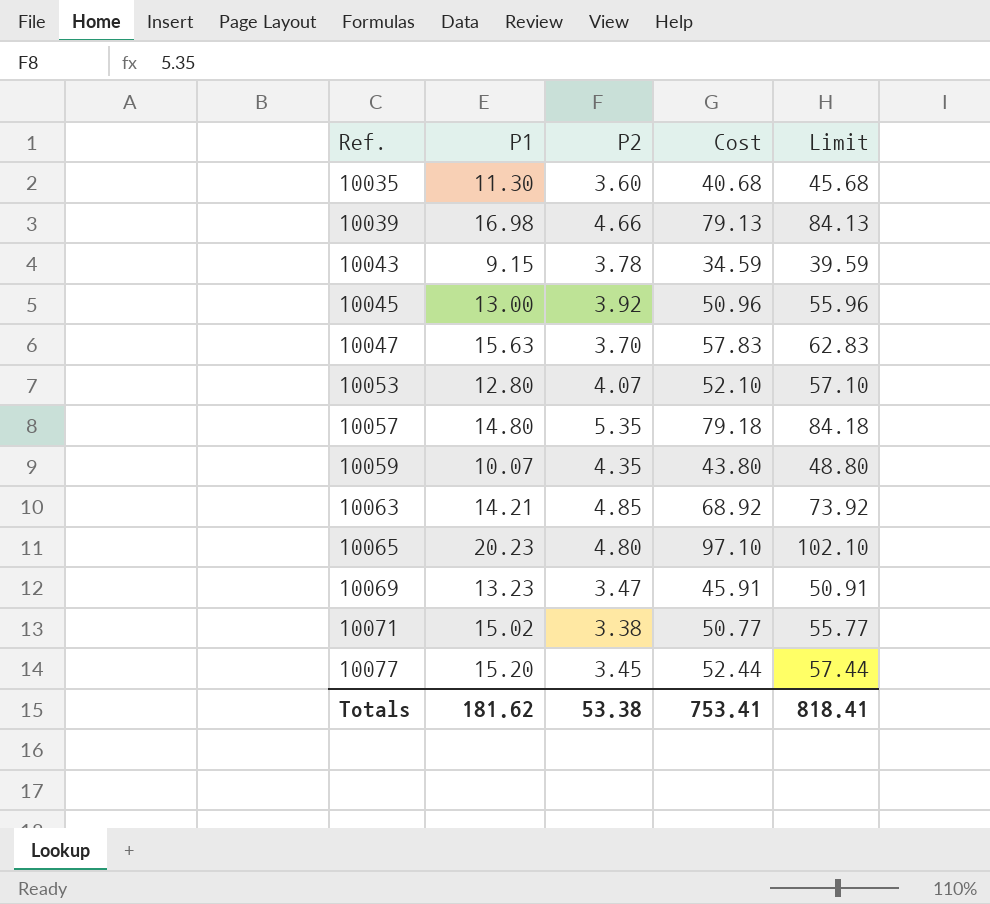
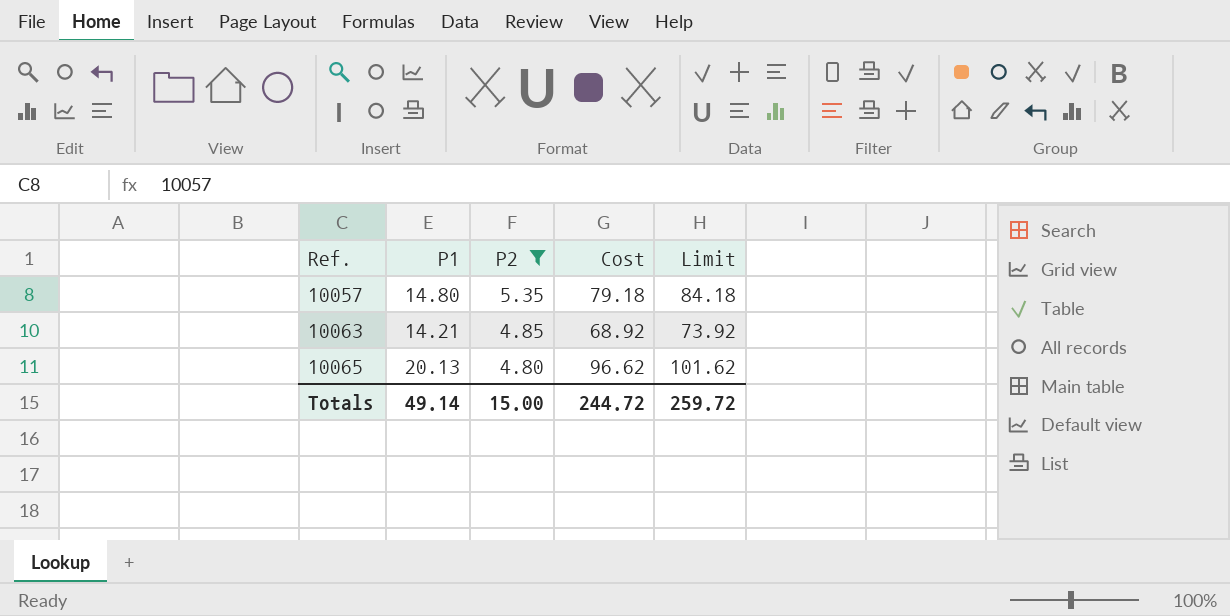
filter: none -> P2 >= 4.80
10065 | P1: 20.23 -> 20.13
10065 | Cost: 97.10 -> 96.62
10065 | Limit: 102.10 -> 101.62
Totals | P1: 181.62 -> 49.14
Totals | P2: 53.38 -> 15.00
Totals | Cost: 753.41 -> 244.72
Totals | Limit: 818.41 -> 259.72

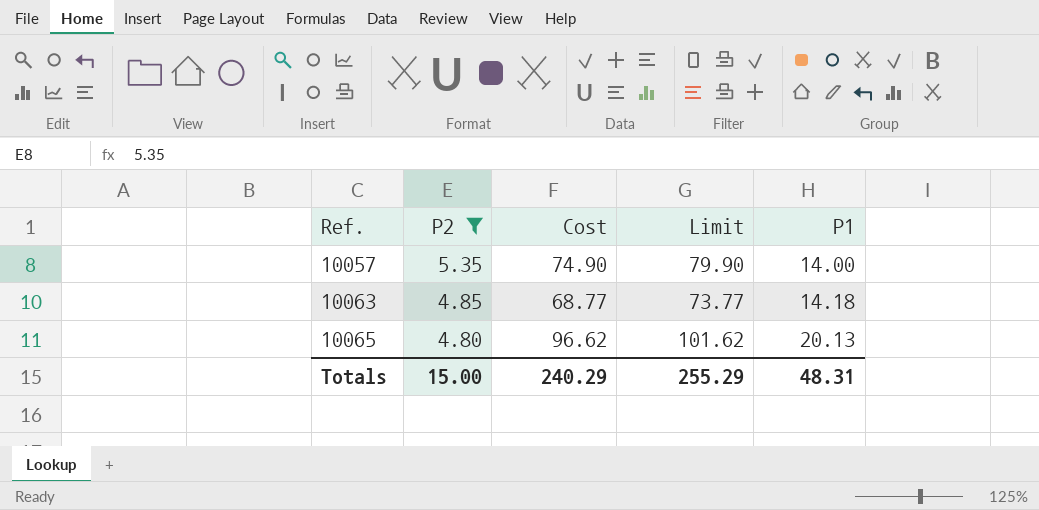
column P1 | position: 2 -> 5
10057 | Cost: 79.18 -> 74.90
10057 | Limit: 84.18 -> 79.90
10057 | P1: 14.80 -> 14.00
10063 | Cost: 68.92 -> 68.77
10063 | Limit: 73.92 -> 73.77
10063 | P1: 14.21 -> 14.18
Totals | Cost: 244.72 -> 240.29
Totals | Limit: 259.72 -> 255.29
Totals | P1: 49.14 -> 48.31

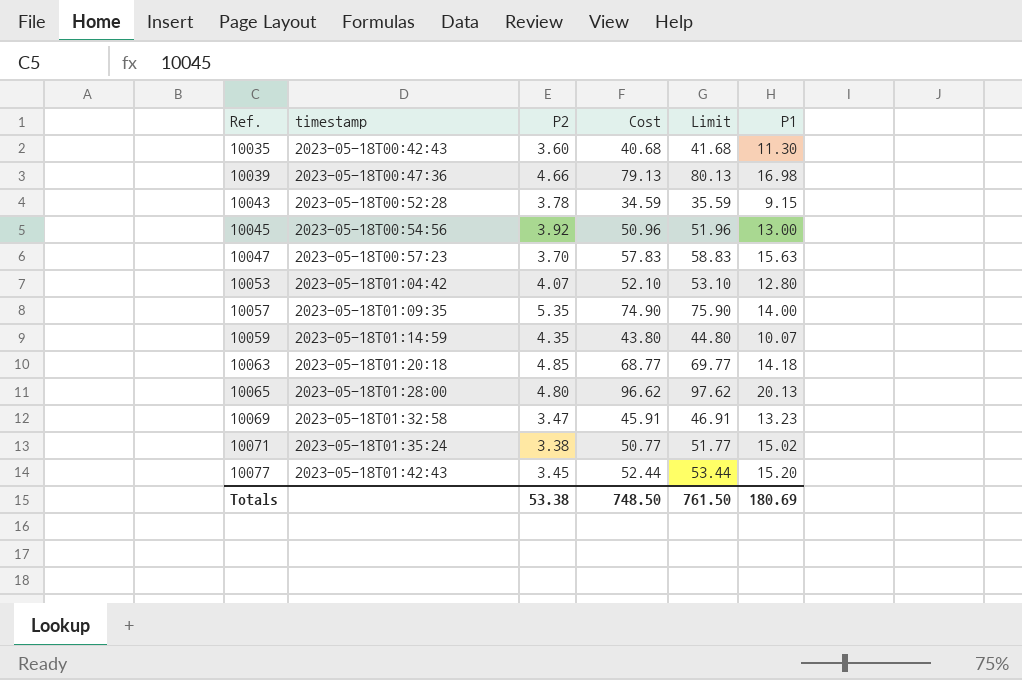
filter: P2 >= 4.80 -> none
column timestamp | position: none -> 2
column Limit | formula: [Cost] + 5 -> [Cost] + 1
Totals | P2: 15.00 -> 53.38
Totals | Cost: 240.29 -> 748.50
Totals | Limit: 255.29 -> 761.50
Totals | P1: 48.31 -> 180.69

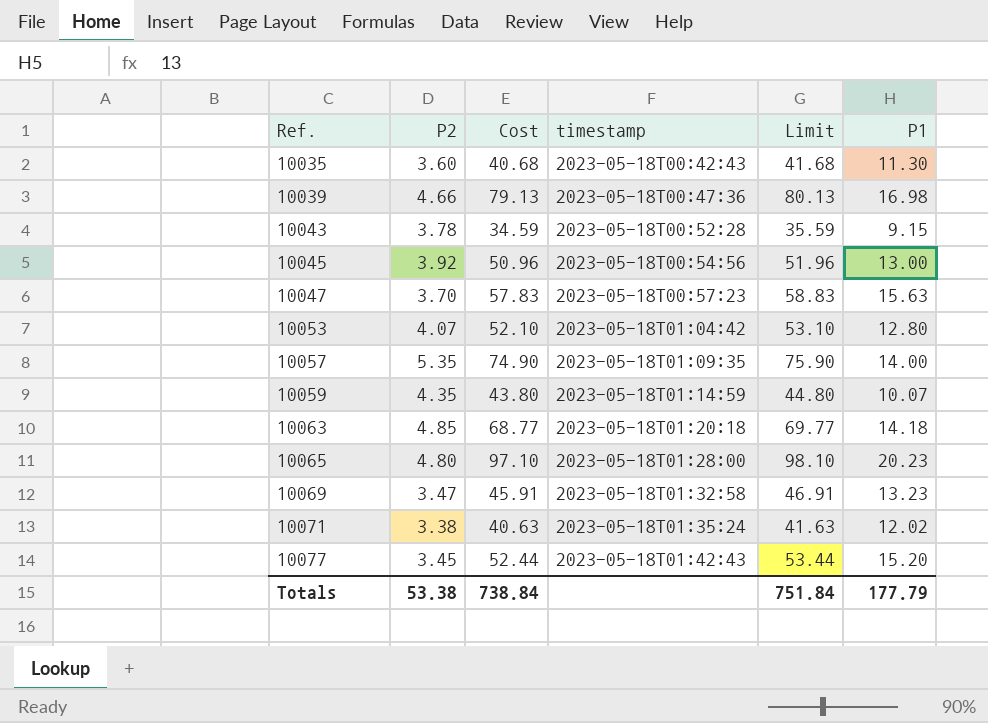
column timestamp | position: 2 -> 4
10065 | Cost: 96.62 -> 97.10
10065 | Limit: 97.62 -> 98.10
10065 | P1: 20.13 -> 20.23
10071 | Cost: 50.77 -> 40.63
10071 | Limit: 51.77 -> 41.63
10071 | P1: 15.02 -> 12.02
Totals | Cost: 748.50 -> 738.84
Totals | Limit: 761.50 -> 751.84
Totals | P1: 180.69 -> 177.79

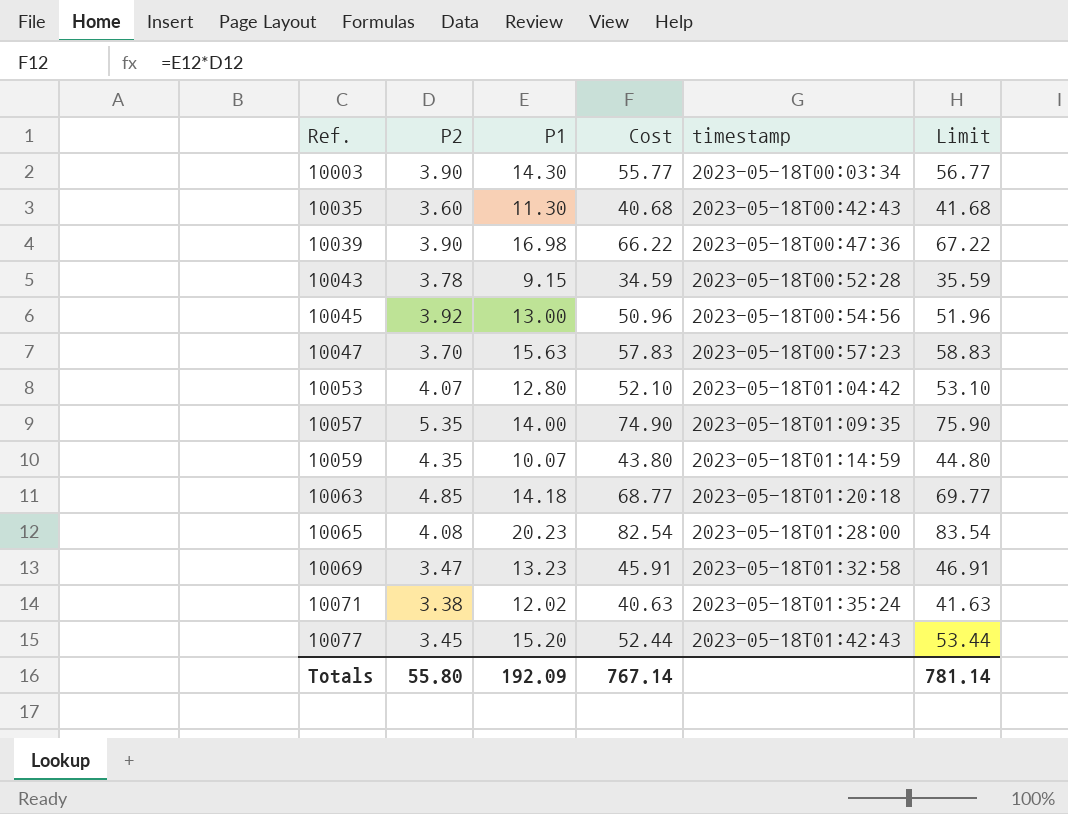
column P1 | position: 6 -> 3
row 10003: none -> 3.90 | 14.30 | 55.77 | 2023-05-18T00:03:34 | 56.77
10039 | P2: 4.66 -> 3.90
10039 | Cost: 79.13 -> 66.22
10039 | Limit: 80.13 -> 67.22
10065 | P2: 4.80 -> 4.08
10065 | Cost: 97.10 -> 82.54
10065 | Limit: 98.10 -> 83.54
Totals | P2: 53.38 -> 55.80
Totals | P1: 177.79 -> 192.09
Totals | Cost: 738.84 -> 767.14
Totals | Limit: 751.84 -> 781.14

